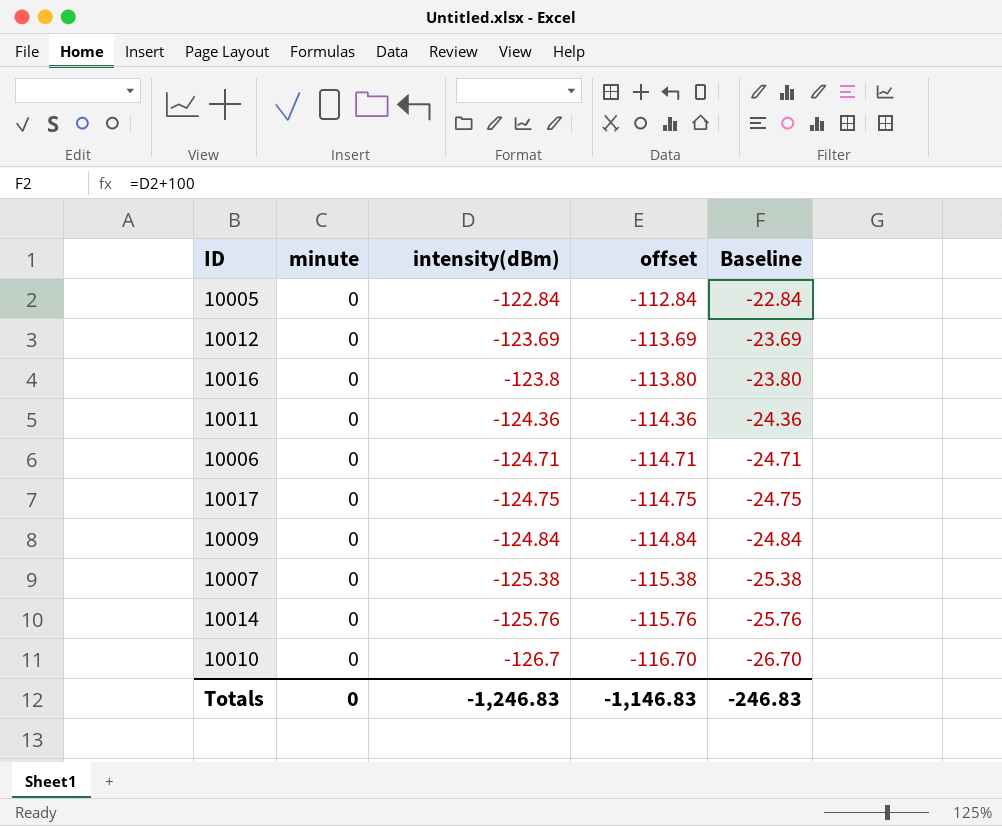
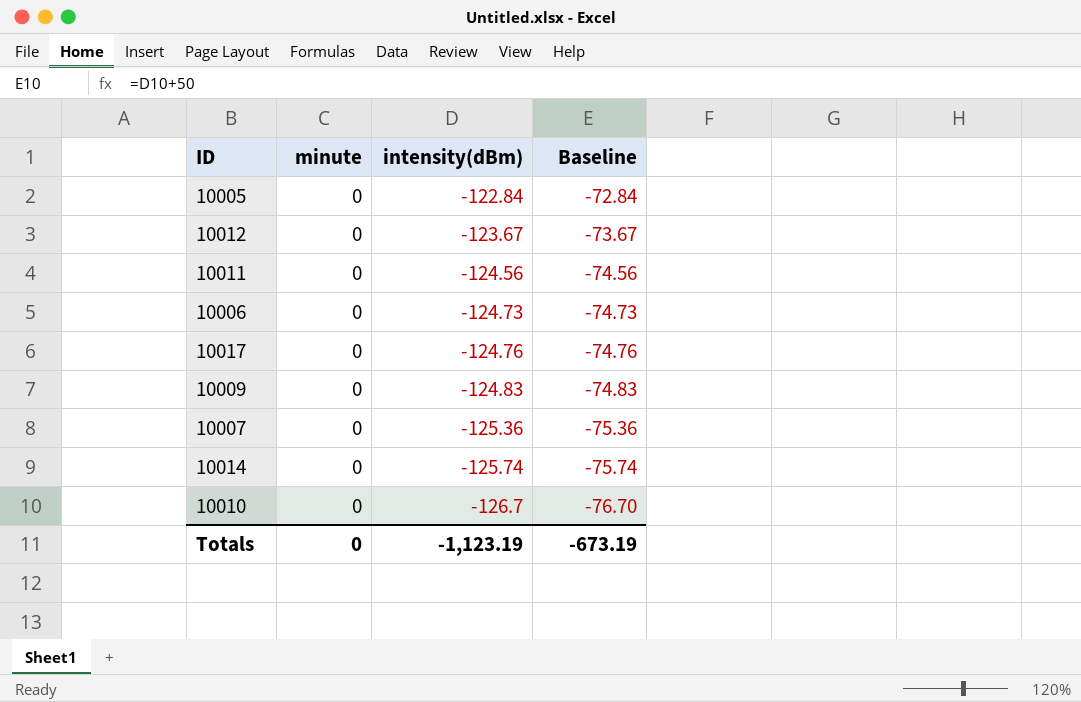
column offset | formula: [intensity(dBm)] + 10 -> none
column Baseline | formula: [intensity(dBm)] + 100 -> [intensity(dBm)] + 50
row 10016: 0 | -123.8 | -113.80 | -23.80 -> none
10012 | intensity(dBm): -123.69 -> -123.67
10011 | intensity(dBm): -124.36 -> -124.56
10006 | intensity(dBm): -124.71 -> -124.73
10017 | intensity(dBm): -124.75 -> -124.76
10009 | intensity(dBm): -124.84 -> -124.83
10007 | intensity(dBm): -125.38 -> -125.36
10014 | intensity(dBm): -125.76 -> -125.74
Totals | intensity(dBm): -1,246.83 -> -1,123.19
Totals | Baseline: -246.83 -> -673.19

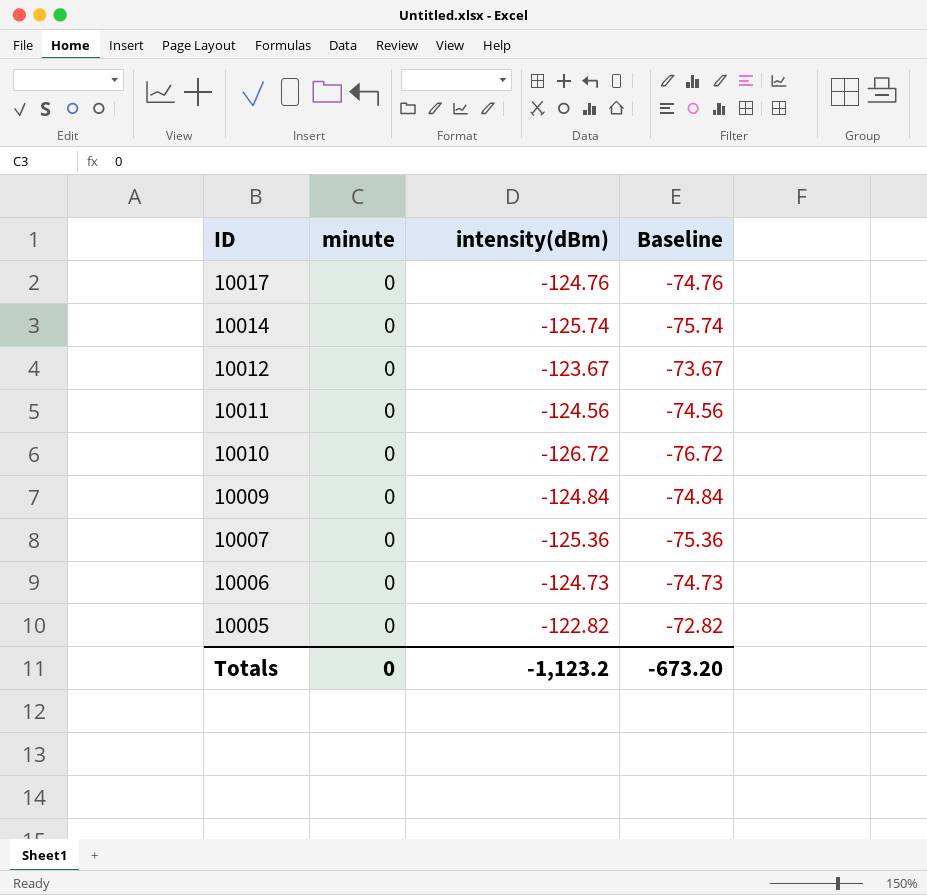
row order: intensity(dBm) descending -> ID descending
10010 | intensity(dBm): -126.7 -> -126.72
10010 | Baseline: -76.70 -> -76.72
10009 | intensity(dBm): -124.83 -> -124.84
10009 | Baseline: -74.83 -> -74.84
10005 | intensity(dBm): -122.84 -> -122.82
10005 | Baseline: -72.84 -> -72.82
Totals | intensity(dBm): -1,123.19 -> -1,123.2
Totals | Baseline: -673.19 -> -673.20

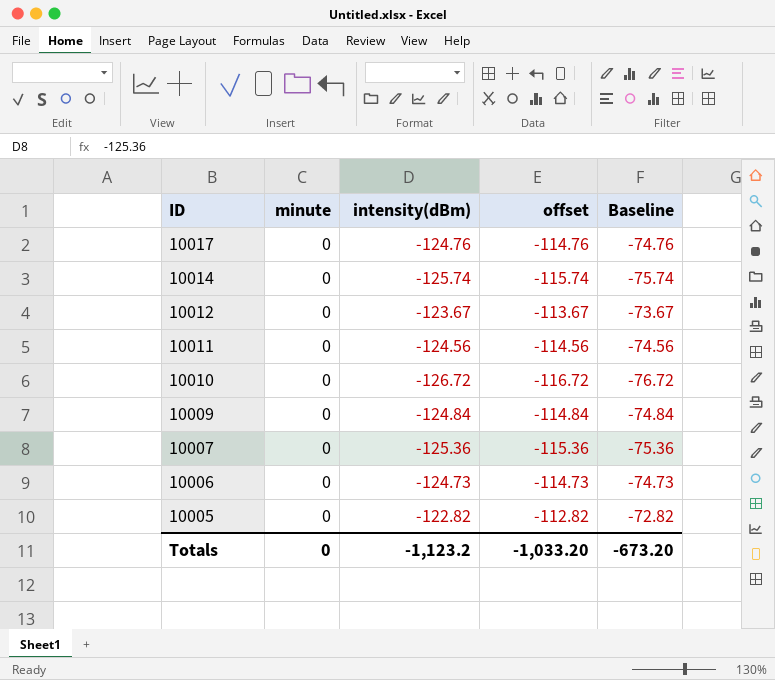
column offset | formula: none -> [intensity(dBm)] + 10

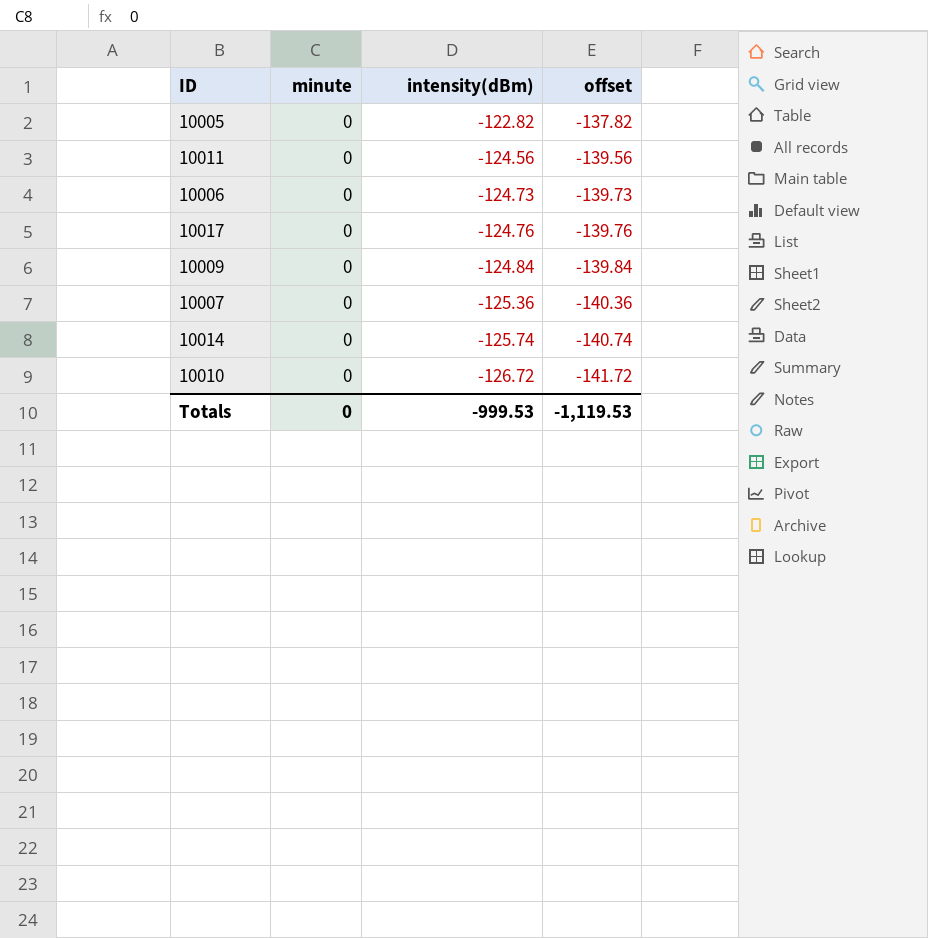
row order: ID descending -> intensity(dBm) descending
column Baseline | formula: [intensity(dBm)] + 50 -> none
column offset | formula: [intensity(dBm)] + 10 -> [intensity(dBm)] - 15
row 10012: 0 | -123.67 | -113.67 | -73.67 -> none
Totals | intensity(dBm): -1,123.2 -> -999.53
Totals | offset: -1,033.20 -> -1,119.53

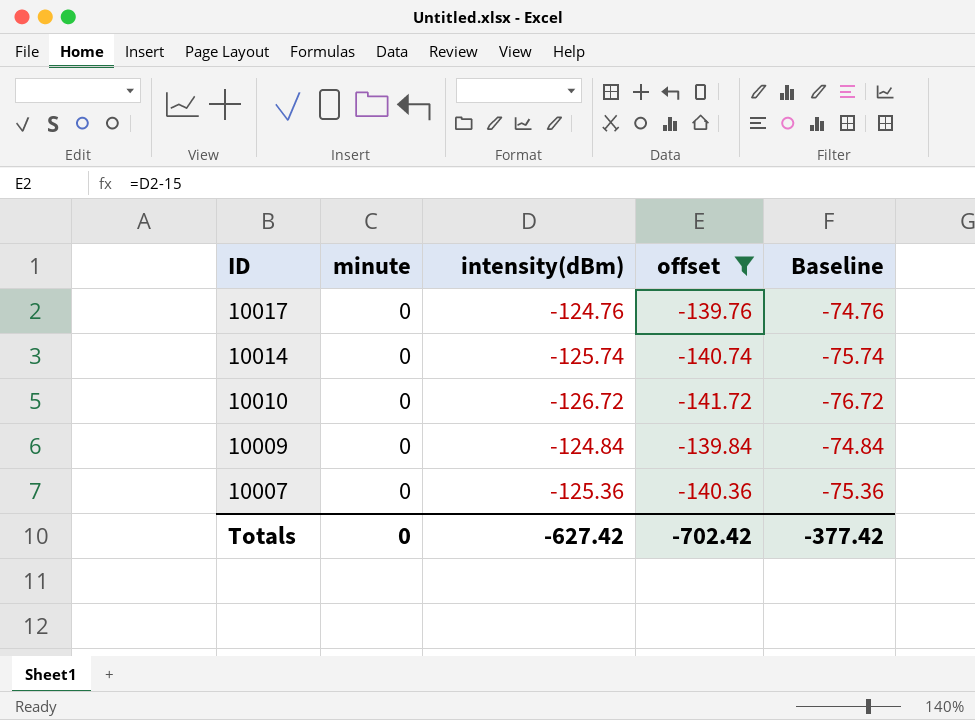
filter: none -> offset <= -139.76
row order: intensity(dBm) descending -> ID descending
column Baseline | formula: none -> [intensity(dBm)] + 50
Totals | intensity(dBm): -999.53 -> -627.42
Totals | offset: -1,119.53 -> -702.42

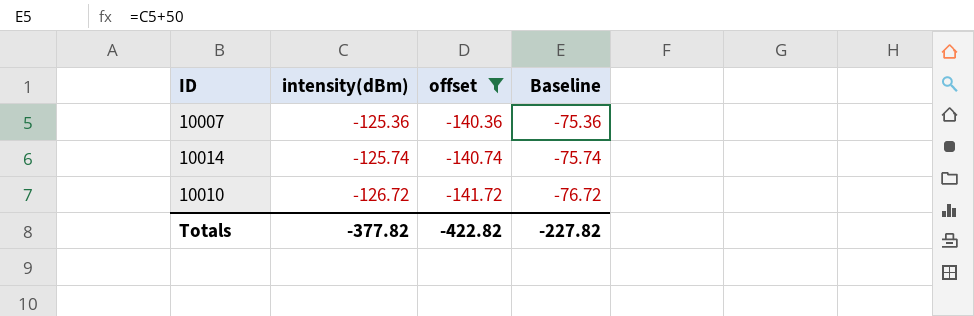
row order: ID descending -> intensity(dBm) descending
column minute | position: 2 -> none
row 10017: 0 | -124.76 | -139.76 | -74.76 -> none
row 10009: 0 | -124.84 | -139.84 | -74.84 -> none
Totals | intensity(dBm): -627.42 -> -377.82
Totals | offset: -702.42 -> -422.82
Totals | Baseline: -377.42 -> -227.82

